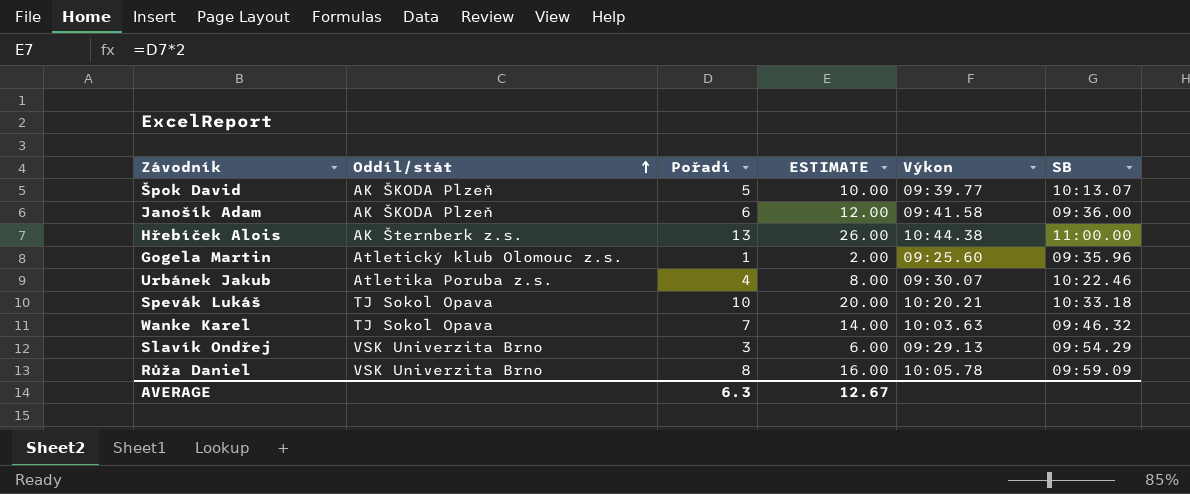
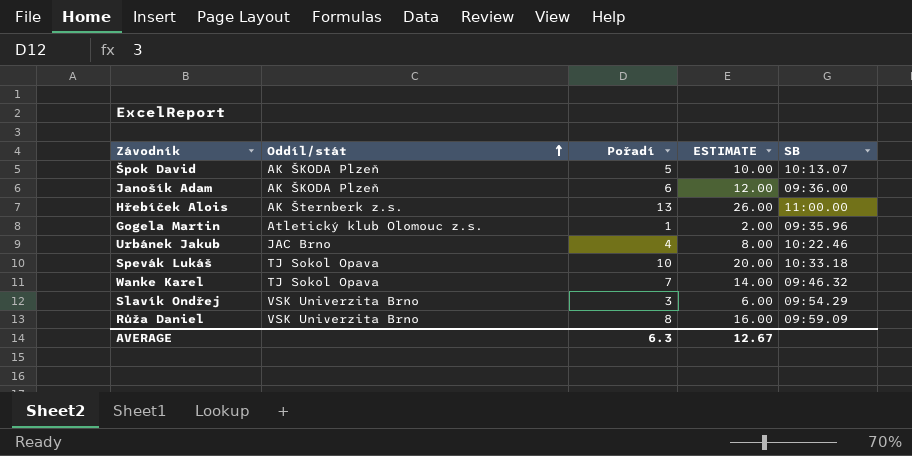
column Výkon | position: 5 -> none
Urbánek Jakub | Oddíl/stát: Atletika Poruba z.s. -> JAC Brno

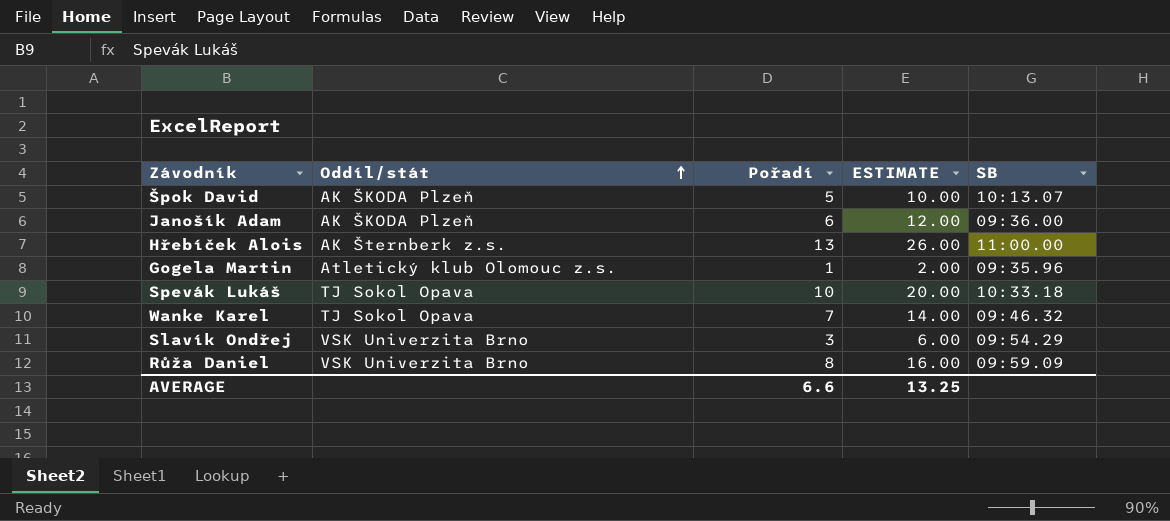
row Urbánek Jakub: JAC Brno | 4 | 8.00 | 10:22.46 -> none
AVERAGE | Pořadí: 6.3 -> 6.6
AVERAGE | ESTIMATE: 12.67 -> 13.25

